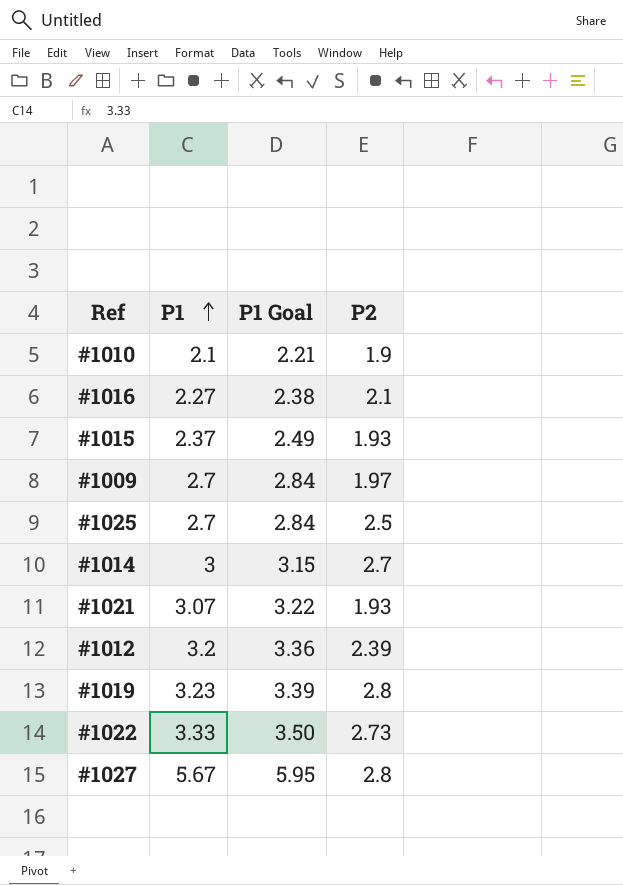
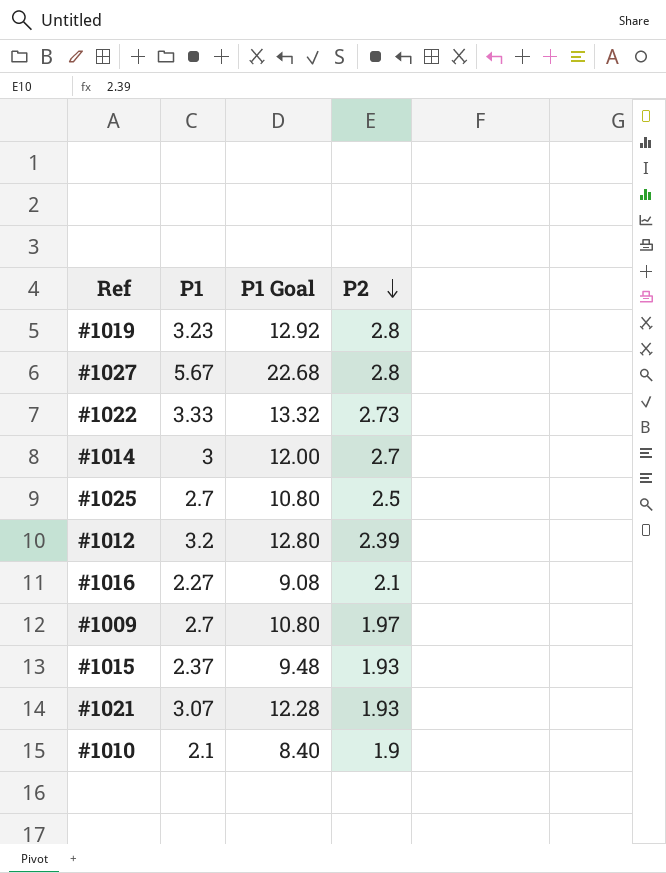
row order: P1 ascending -> P2 descending
column P1 Goal | formula: [P1] * 1.05 -> [P1] * 4

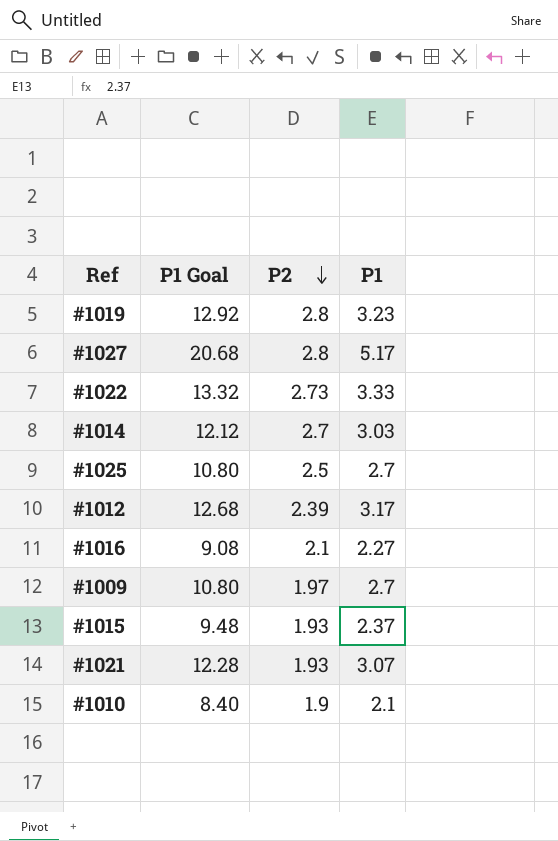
column P1 | position: 2 -> 4
#1027 | P1 Goal: 22.68 -> 20.68
#1027 | P1: 5.67 -> 5.17
#1014 | P1 Goal: 12.00 -> 12.12
#1014 | P1: 3 -> 3.03
#1012 | P1 Goal: 12.80 -> 12.68
#1012 | P1: 3.2 -> 3.17

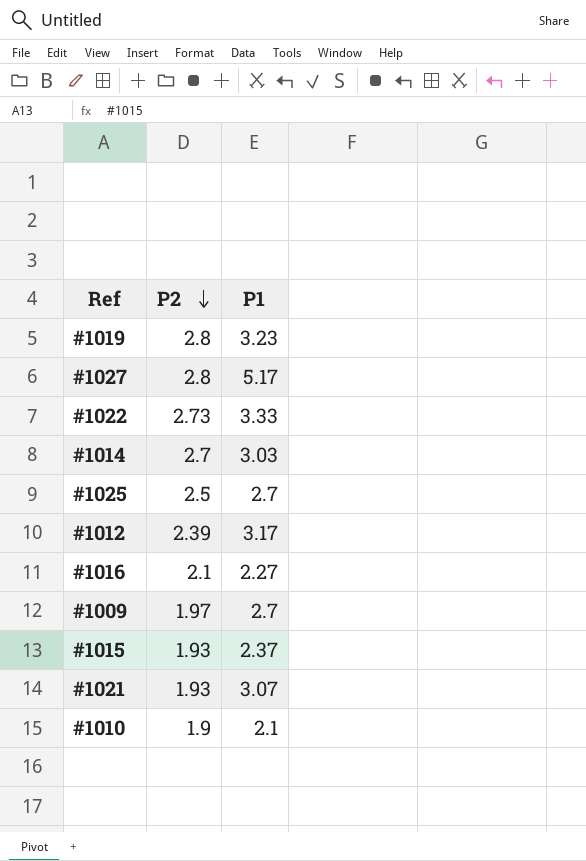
column P1 Goal | formula: [P1] * 4 -> none

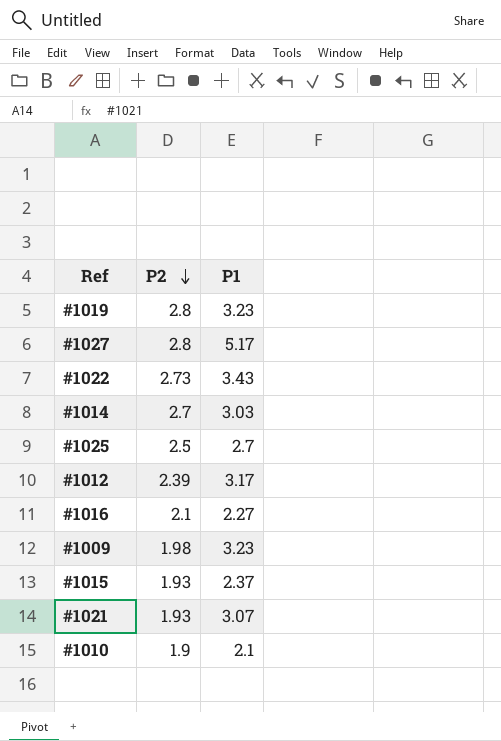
#1022 | P1: 3.33 -> 3.43
#1009 | P2: 1.97 -> 1.98
#1009 | P1: 2.7 -> 3.23

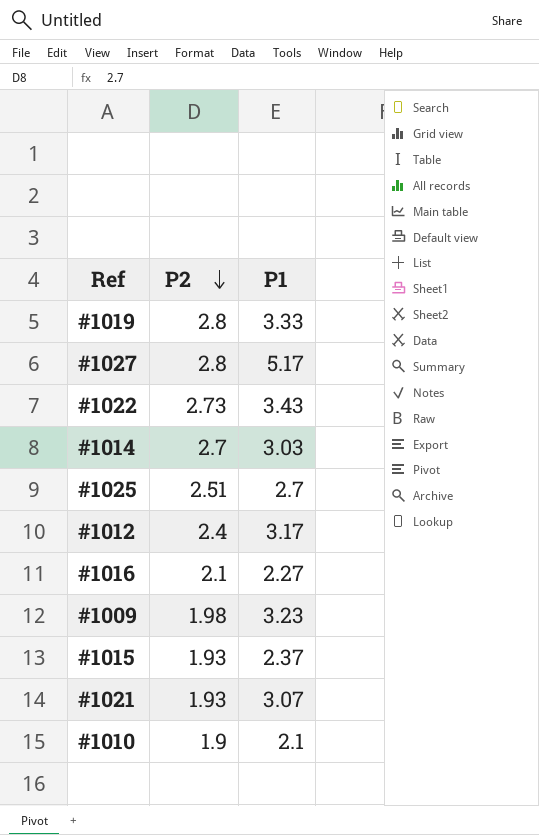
#1019 | P1: 3.23 -> 3.33
#1025 | P2: 2.5 -> 2.51
#1012 | P2: 2.39 -> 2.4

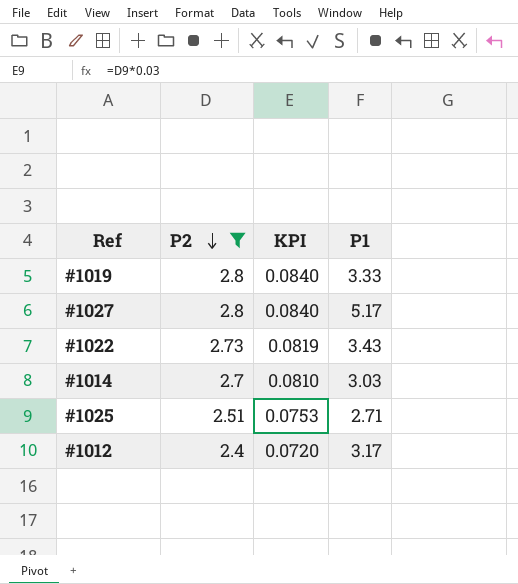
filter: none -> P2 >= 2.4
column KPI | formula: none -> [P2] * 0.03
#1025 | P1: 2.7 -> 2.71

